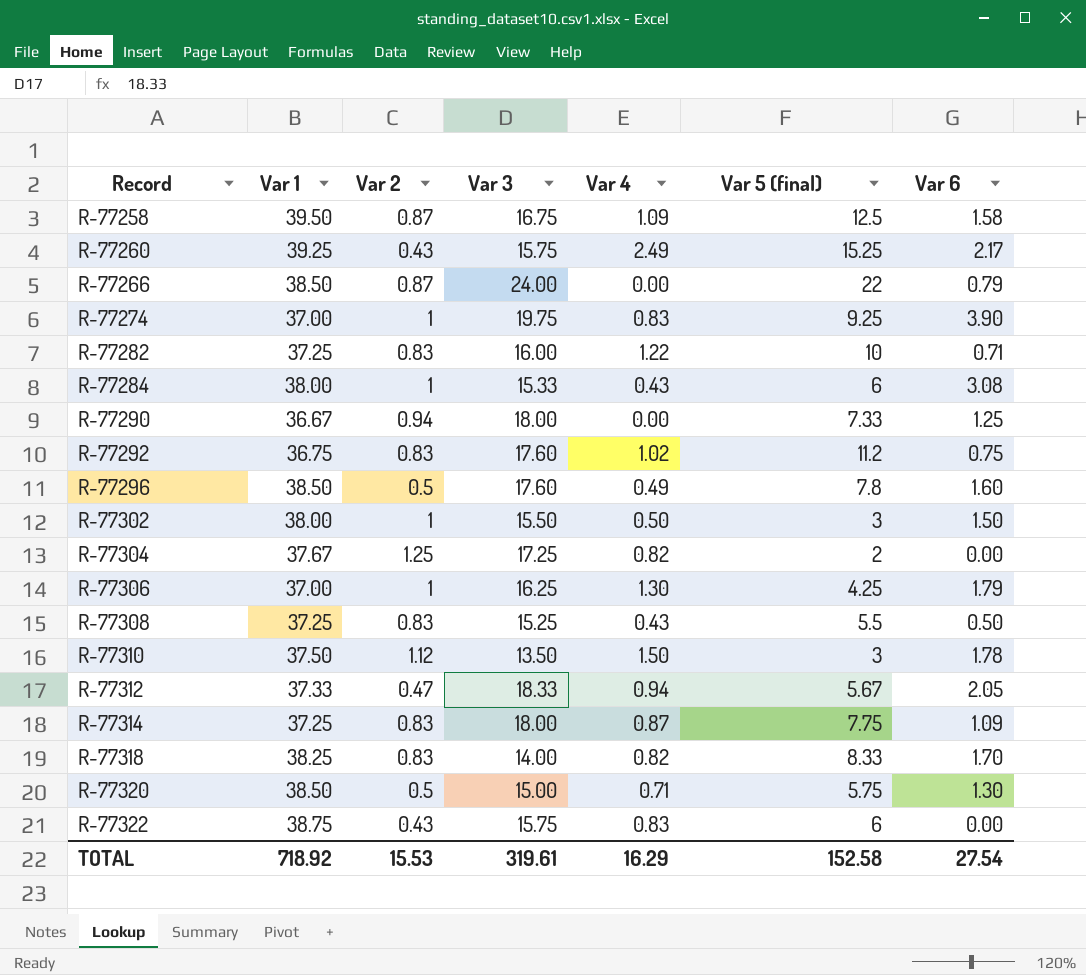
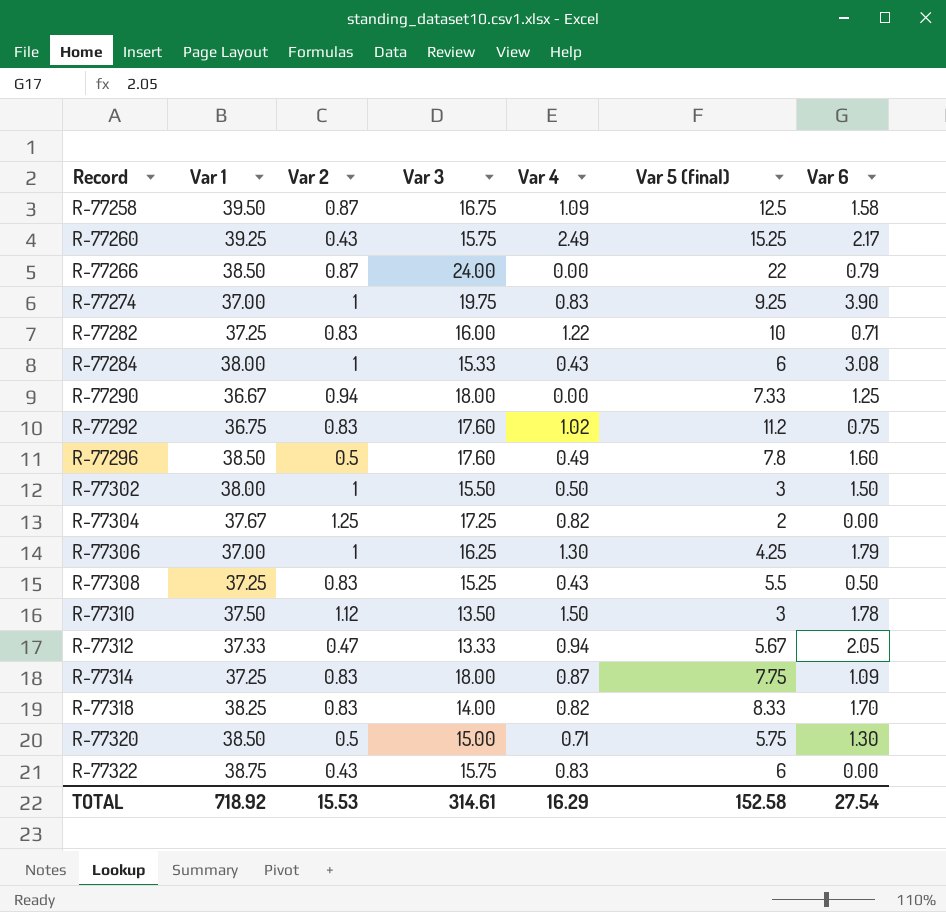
R-77312 | Var 3: 18.33 -> 13.33
TOTAL | Var 3: 319.61 -> 314.61

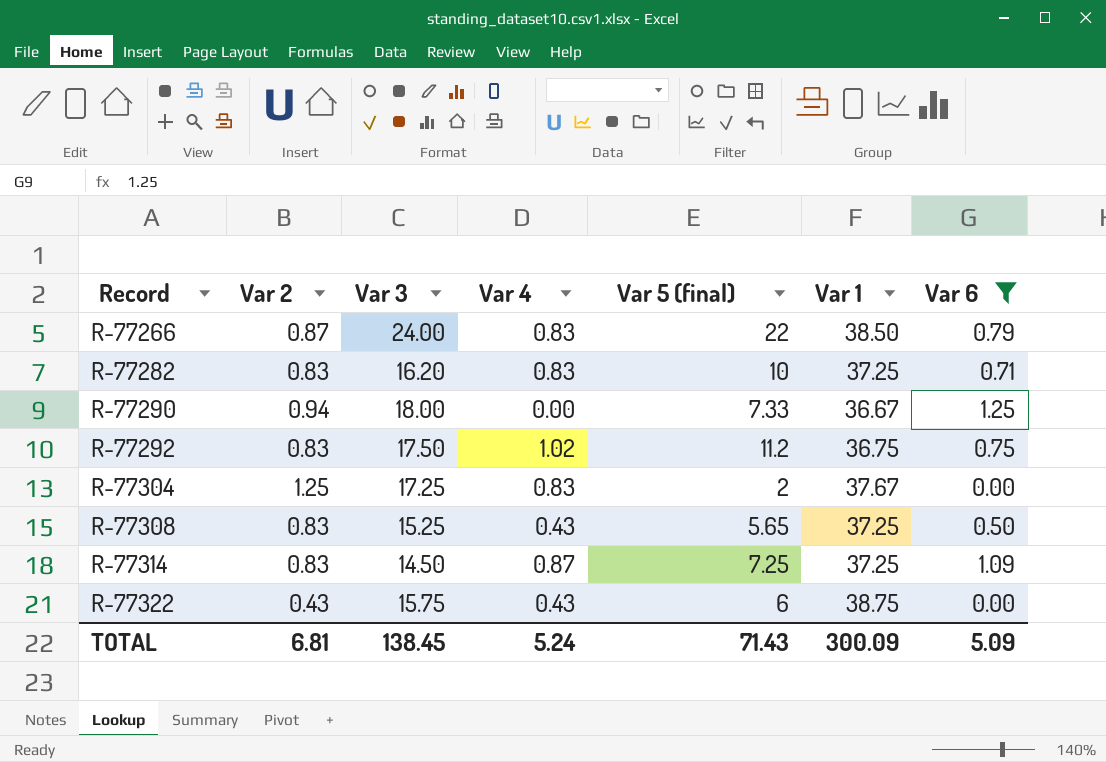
filter: none -> Var 6 <= 1.25
column Var 1 | position: 2 -> 6
R-77266 | Var 4: 0.00 -> 0.83
R-77282 | Var 3: 16.00 -> 16.20
R-77282 | Var 4: 1.22 -> 0.83
R-77292 | Var 3: 17.60 -> 17.50
R-77304 | Var 4: 0.82 -> 0.83
R-77308 | Var 5 (final): 5.5 -> 5.65
R-77314 | Var 3: 18.00 -> 14.50
R-77314 | Var 5 (final): 7.75 -> 7.25
R-77322 | Var 4: 0.83 -> 0.43
TOTAL | Var 2: 15.53 -> 6.81
TOTAL | Var 3: 314.61 -> 138.45
TOTAL | Var 4: 16.29 -> 5.24
TOTAL | Var 5 (final): 152.58 -> 71.43
TOTAL | Var 1: 718.92 -> 300.09
TOTAL | Var 6: 27.54 -> 5.09

